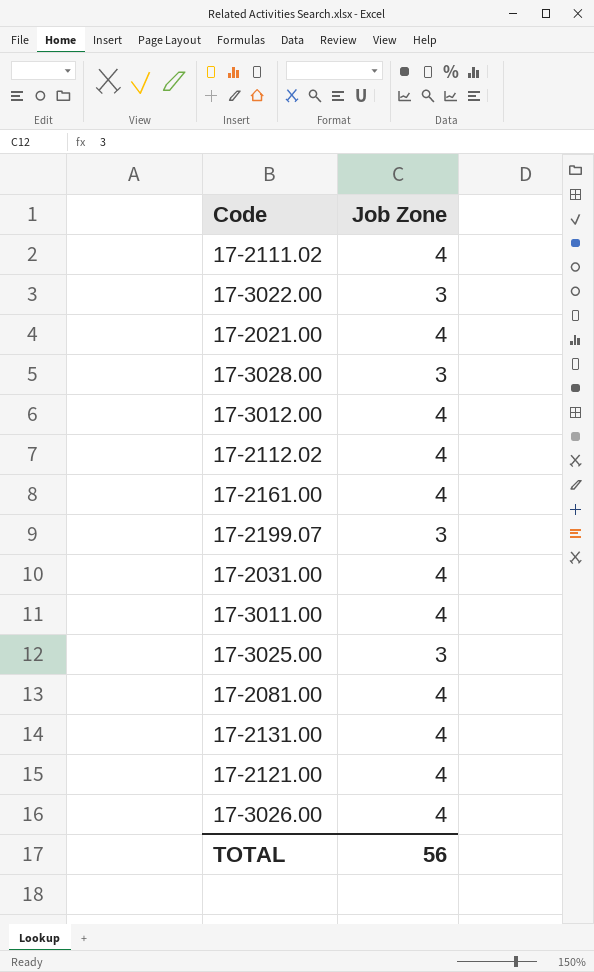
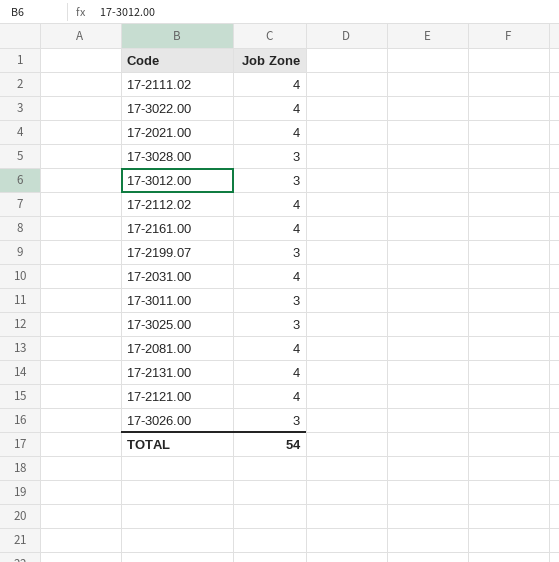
17-3022.00 | Job Zone: 3 -> 4
17-3012.00 | Job Zone: 4 -> 3
17-3011.00 | Job Zone: 4 -> 3
17-3026.00 | Job Zone: 4 -> 3
TOTAL | Job Zone: 56 -> 54

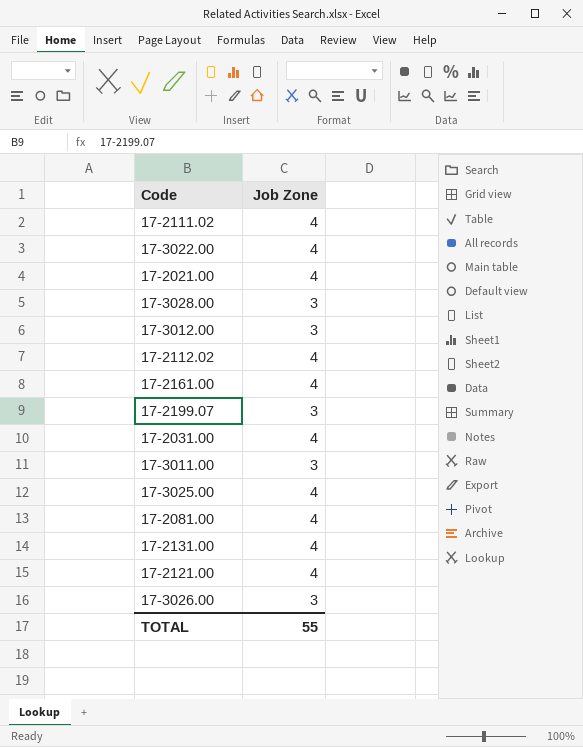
17-3025.00 | Job Zone: 3 -> 4
TOTAL | Job Zone: 54 -> 55

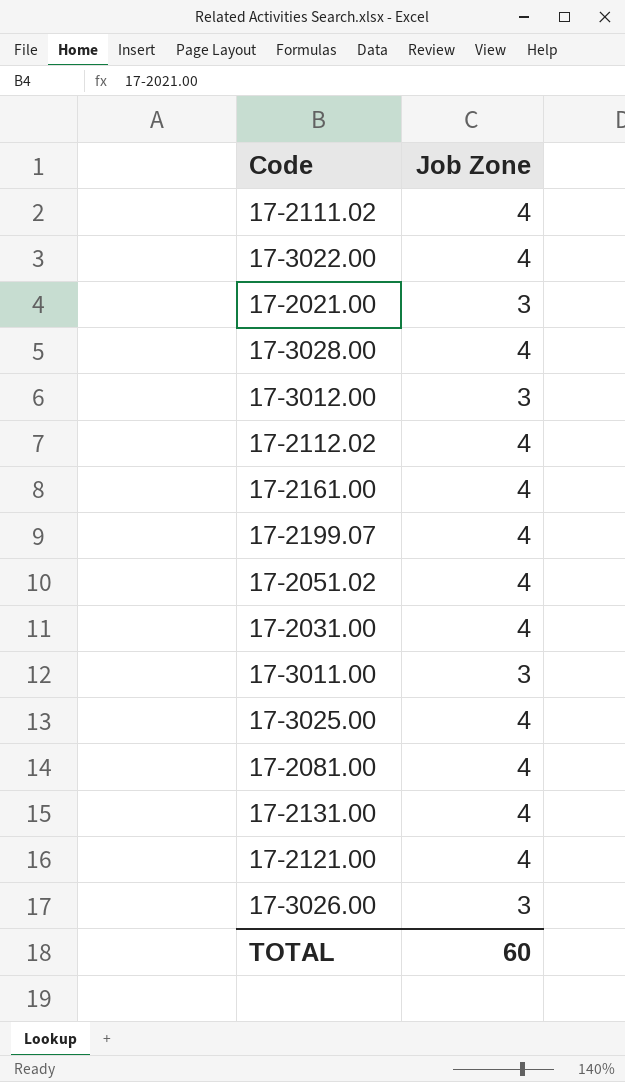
17-2021.00 | Job Zone: 4 -> 3
17-3028.00 | Job Zone: 3 -> 4
17-2199.07 | Job Zone: 3 -> 4
row 17-2051.02: none -> 4
TOTAL | Job Zone: 55 -> 60

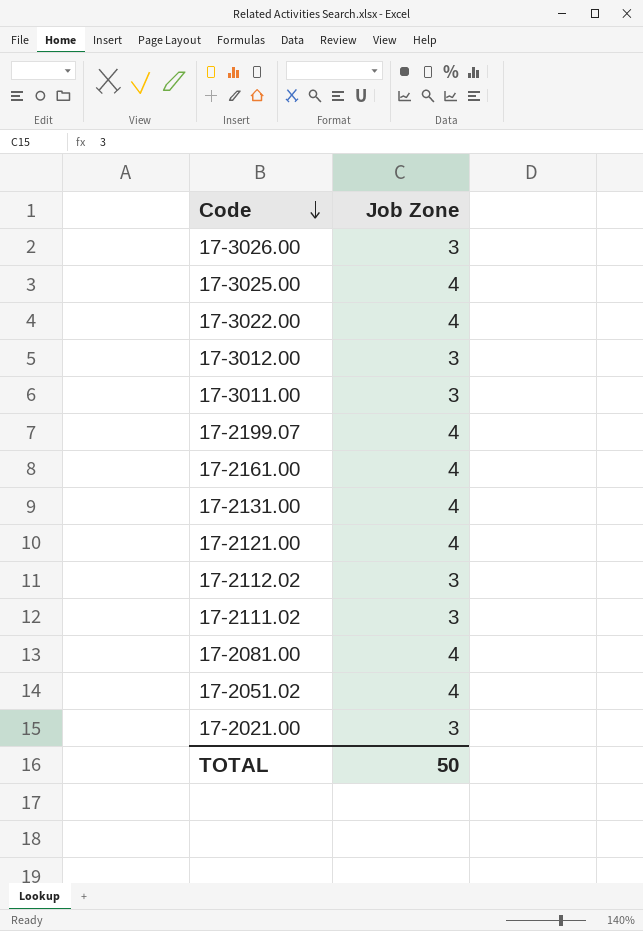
row order: none -> Code descending
row 17-3028.00: 4 -> none
row 17-2031.00: 4 -> none
17-2112.02 | Job Zone: 4 -> 3
17-2111.02 | Job Zone: 4 -> 3
TOTAL | Job Zone: 60 -> 50

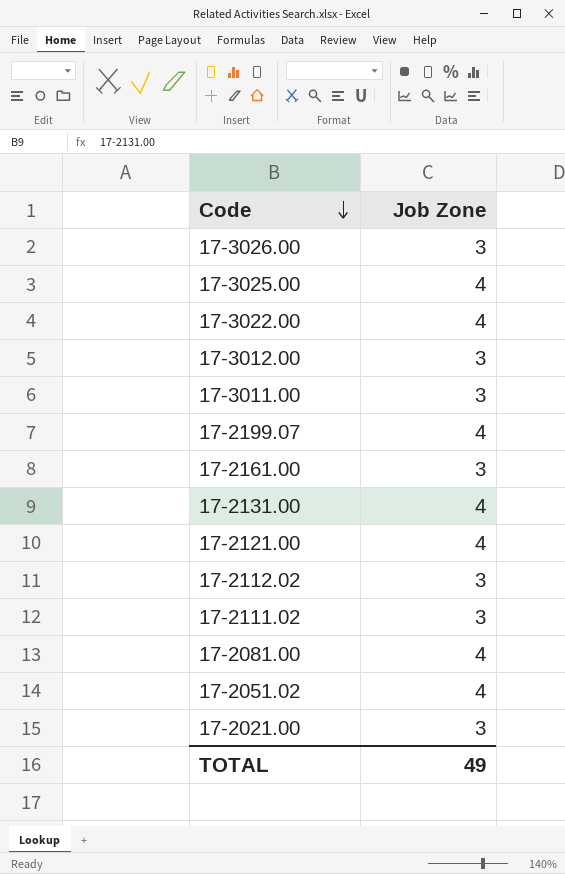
17-2161.00 | Job Zone: 4 -> 3
TOTAL | Job Zone: 50 -> 49

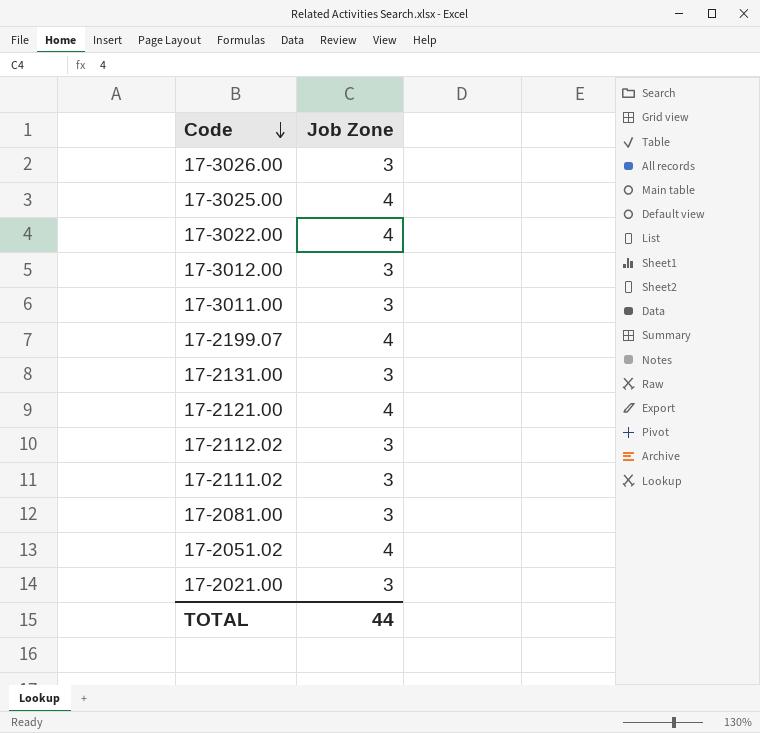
row 17-2161.00: 3 -> none
17-2131.00 | Job Zone: 4 -> 3
17-2081.00 | Job Zone: 4 -> 3
TOTAL | Job Zone: 49 -> 44

